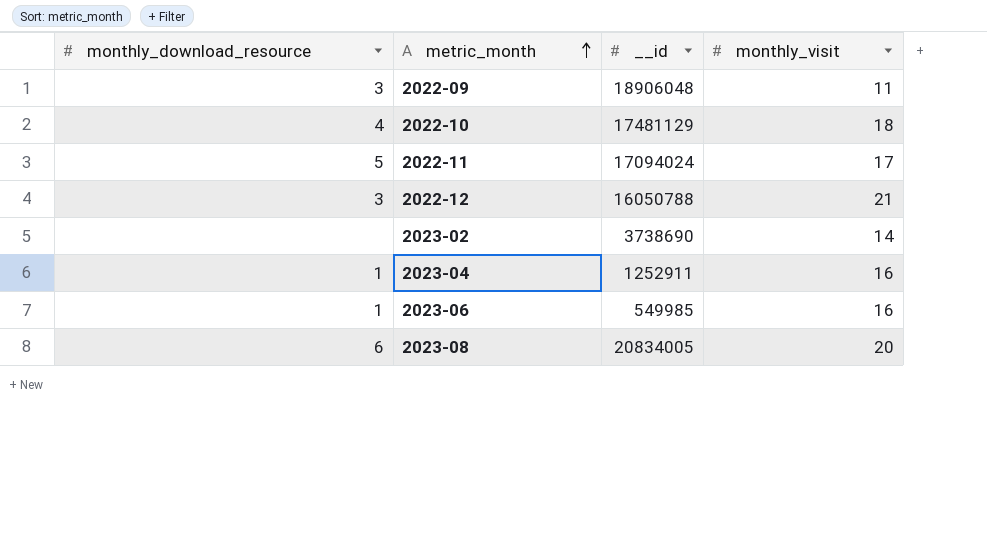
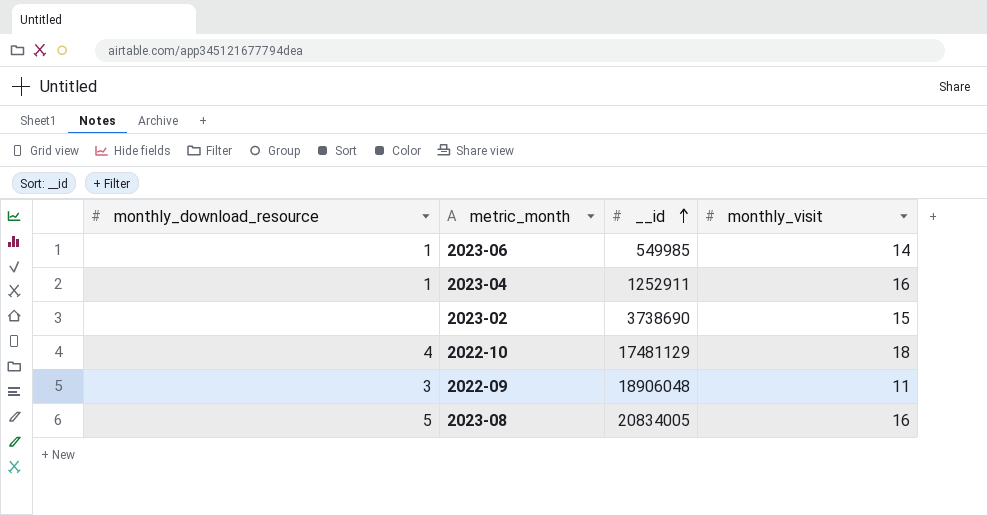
row order: metric_month ascending -> __id ascending
row 2022-11: 5 | 17094024 | 17 -> none
row 2022-12: 3 | 16050788 | 21 -> none
2023-06 | monthly_visit: 16 -> 14
2023-02 | monthly_visit: 14 -> 15
2023-08 | monthly_download_resource: 6 -> 5
2023-08 | monthly_visit: 20 -> 16

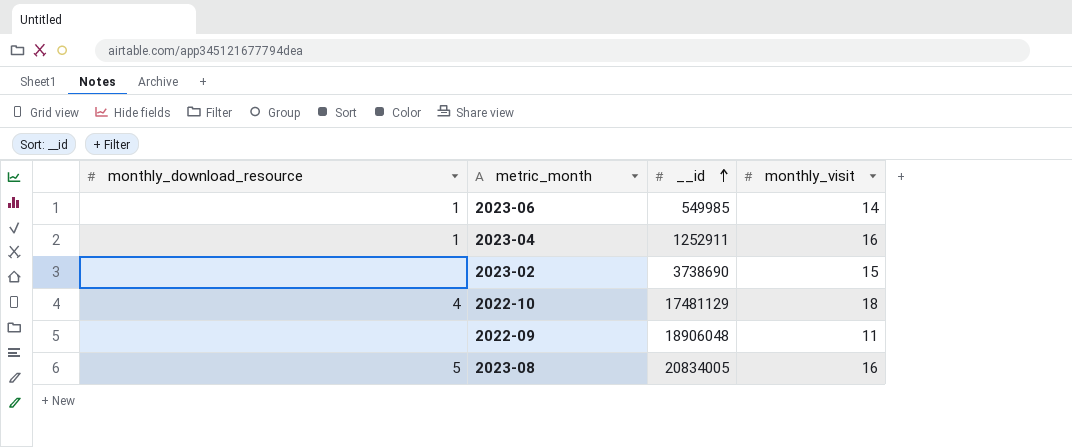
2022-09 | monthly_download_resource: 3 -> none

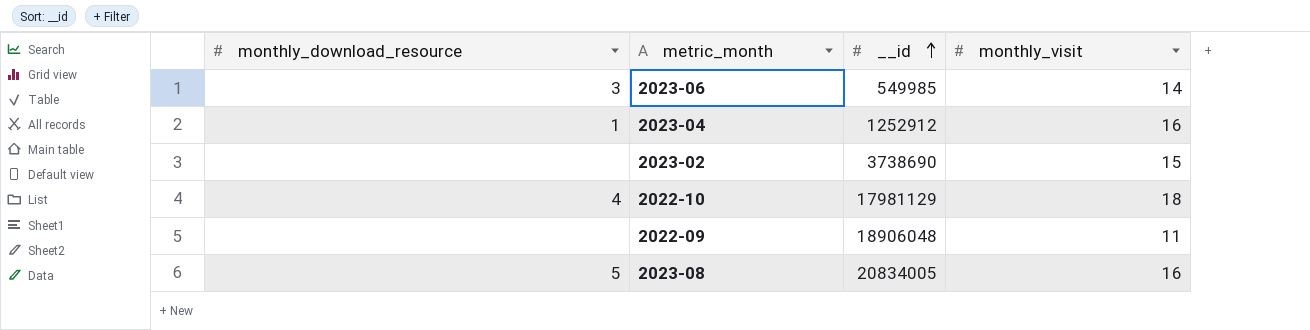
2023-06 | monthly_download_resource: 1 -> 3
2023-04 | __id: 1252911 -> 1252912
2022-10 | __id: 17481129 -> 17981129

